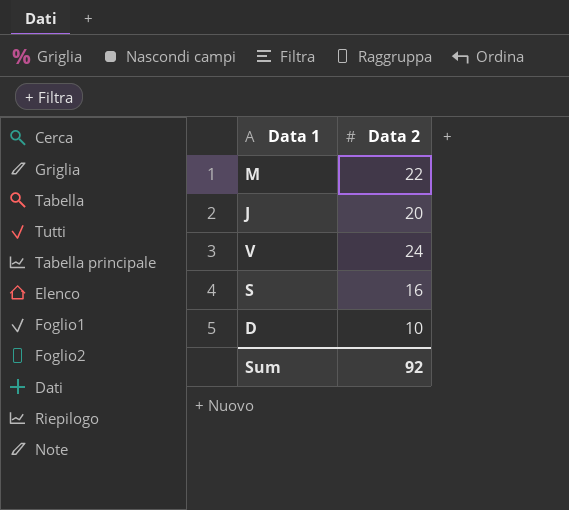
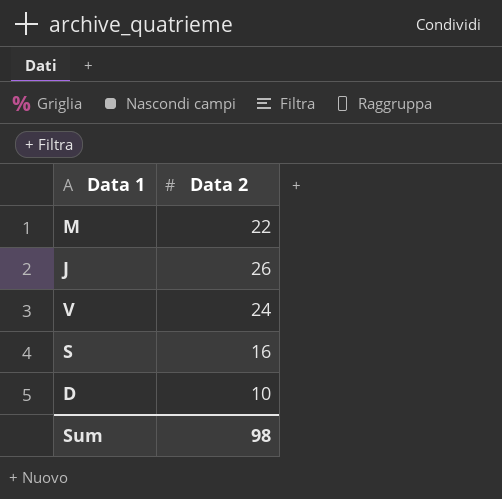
J | Data 2: 20 -> 26
Sum | Data 2: 92 -> 98

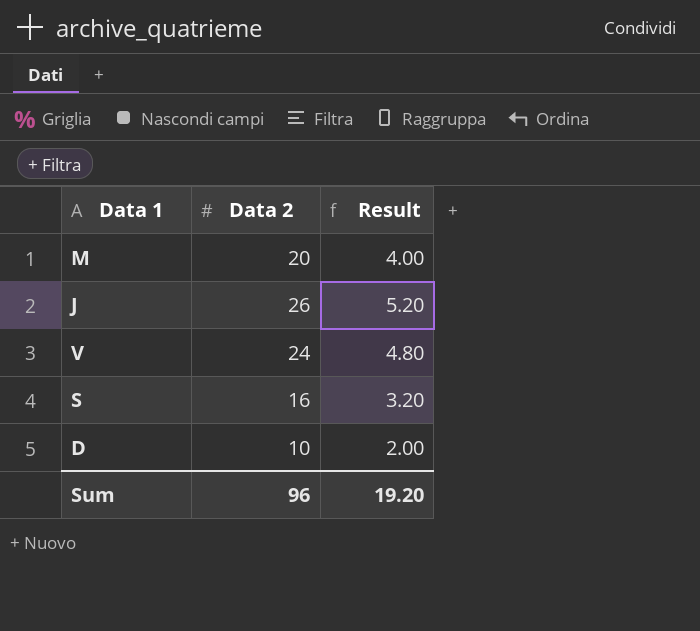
column Result | formula: none -> [Data 2] * 0.2
M | Data 2: 22 -> 20
Sum | Data 2: 98 -> 96

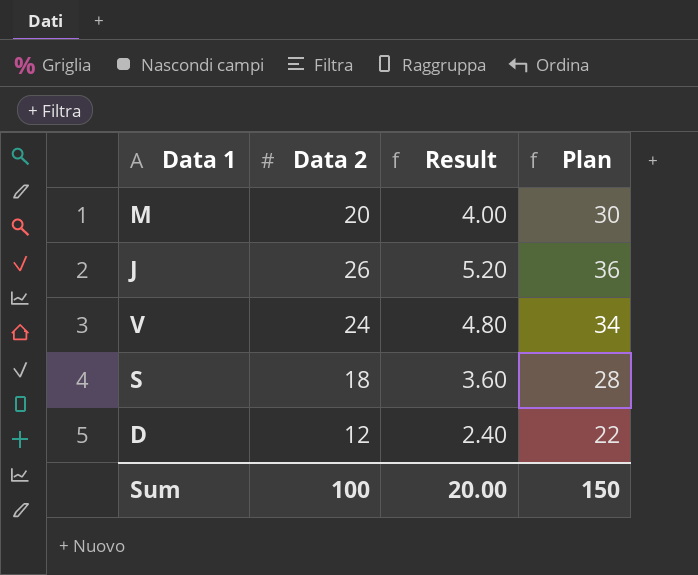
column Plan | formula: none -> [Data 2] + 10
S | Data 2: 16 -> 18
S | Result: 3.20 -> 3.60
D | Data 2: 10 -> 12
D | Result: 2.00 -> 2.40
Sum | Data 2: 96 -> 100
Sum | Result: 19.20 -> 20.00

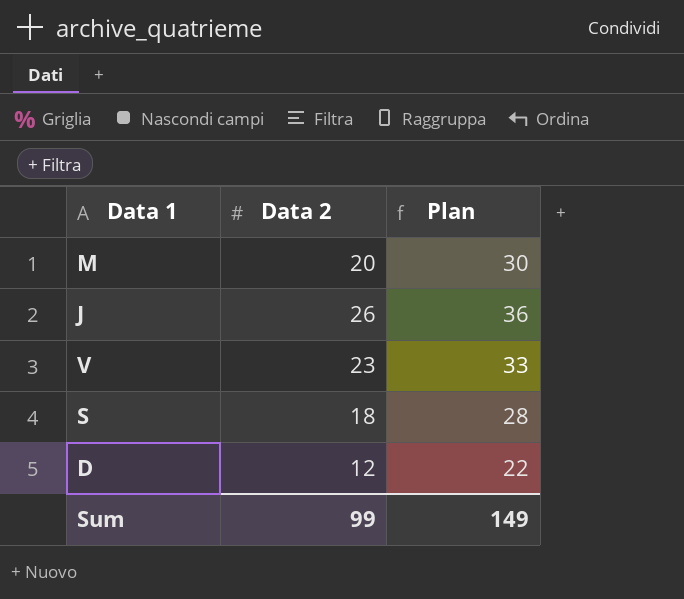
column Result | formula: [Data 2] * 0.2 -> none
V | Data 2: 24 -> 23
V | Plan: 34 -> 33
Sum | Data 2: 100 -> 99
Sum | Plan: 150 -> 149

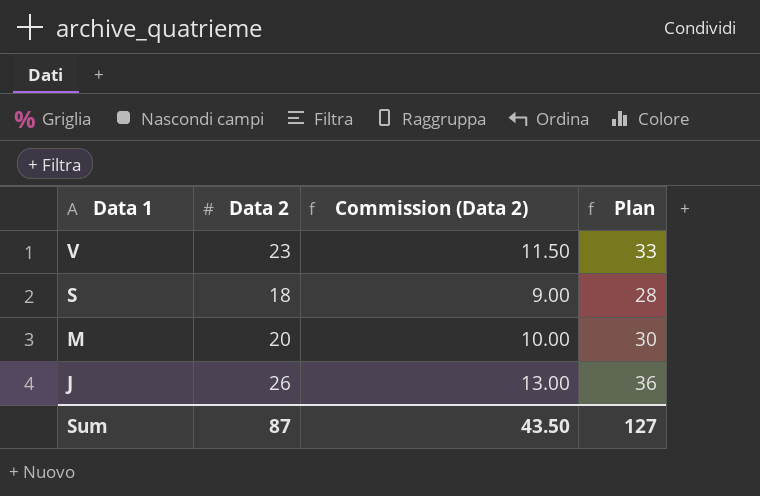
row order: none -> Data 1 descending
column Commission (Data 2) | formula: none -> [Data 2] * 0.5
row D: 12 | 22 -> none
Sum | Data 2: 99 -> 87
Sum | Plan: 149 -> 127

